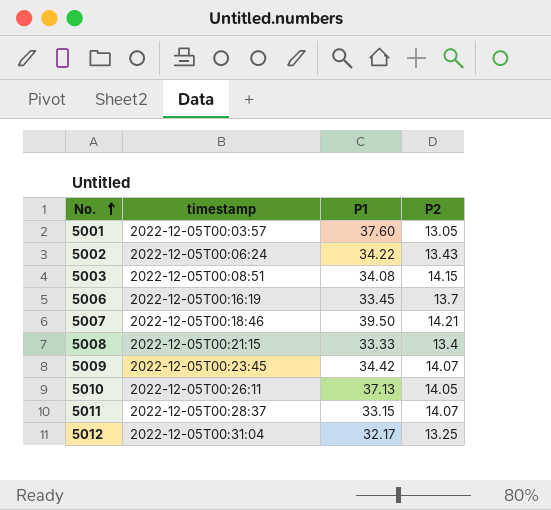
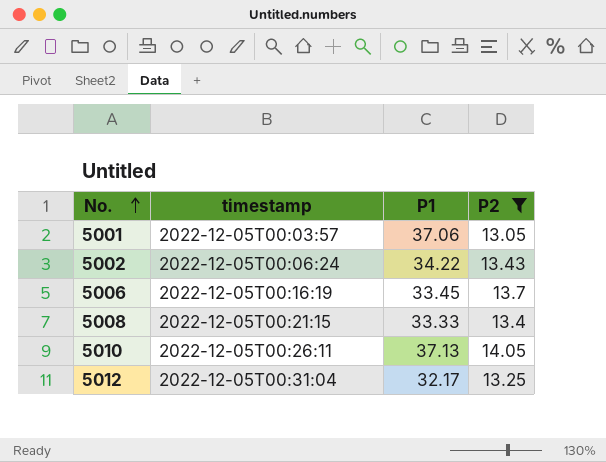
filter: none -> P2 <= 14.05
5001 | P1: 37.60 -> 37.06

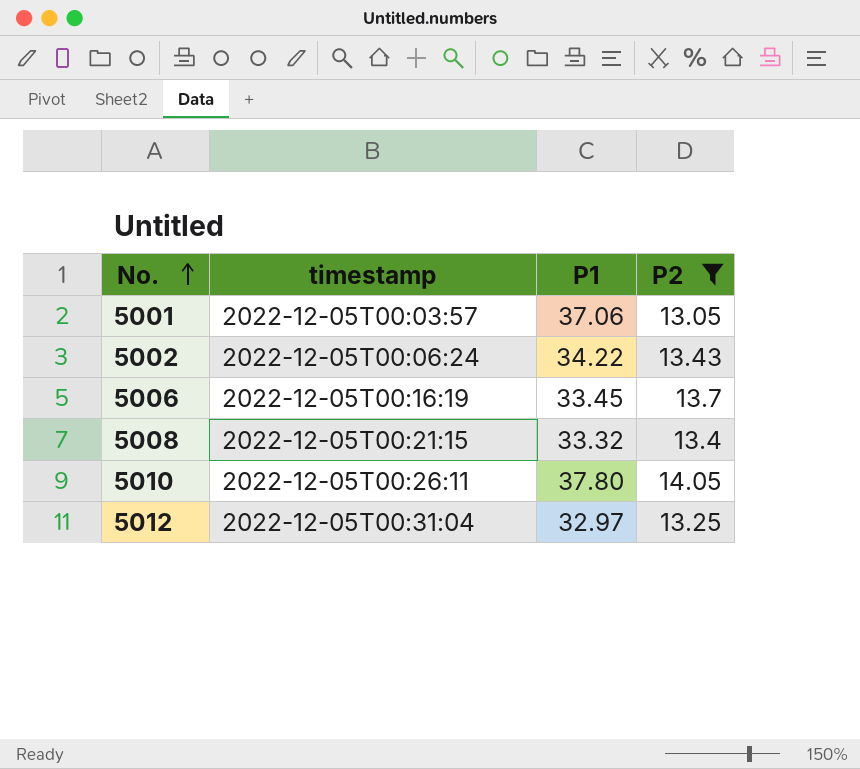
5008 | P1: 33.33 -> 33.32
5010 | P1: 37.13 -> 37.80
5012 | P1: 32.17 -> 32.97

